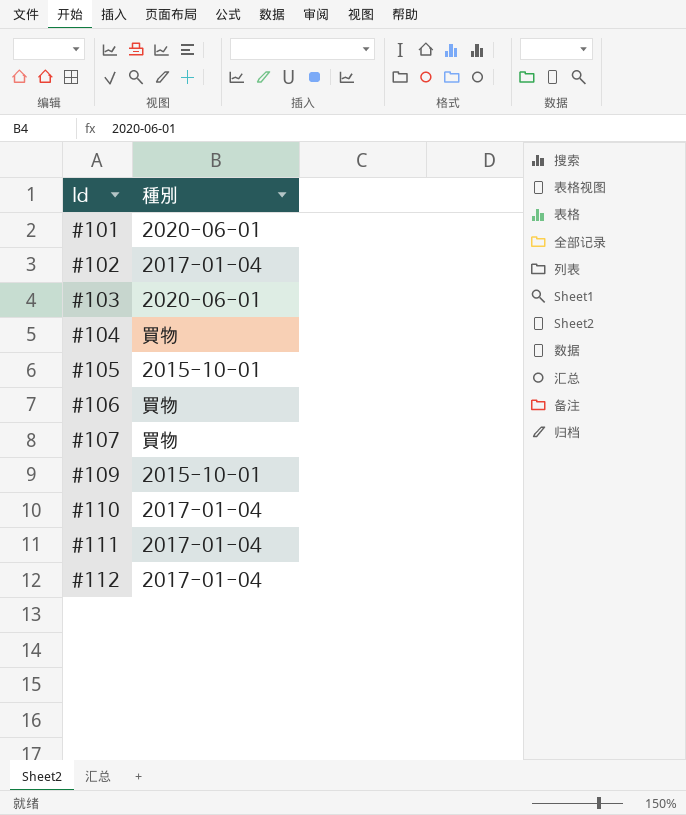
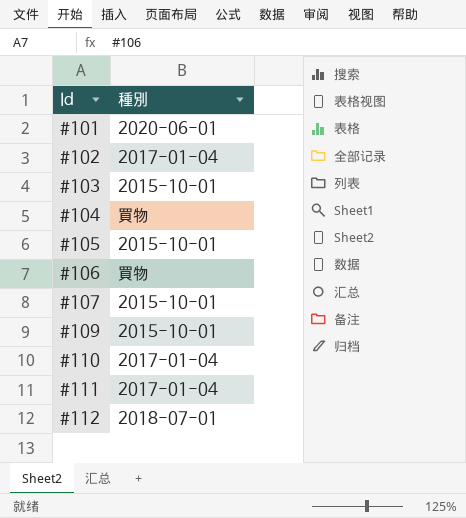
#103 | 種別: 2020-06-01 -> 2015-10-01
#107 | 種別: 買物 -> 2015-10-01
#112 | 種別: 2017-01-04 -> 2018-07-01

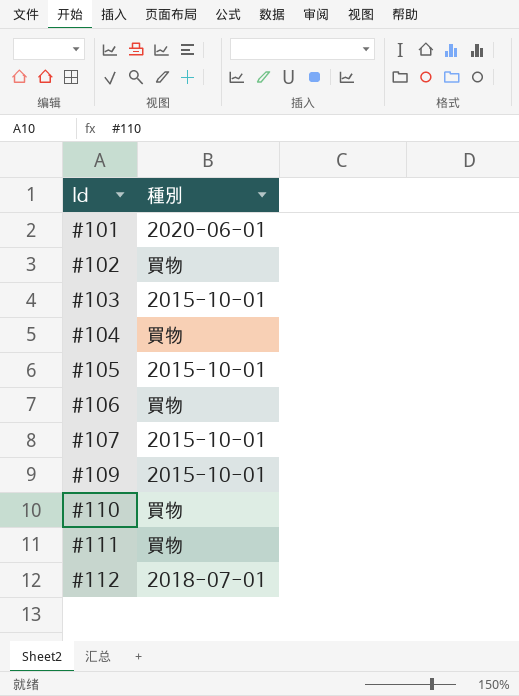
#102 | 種別: 2017-01-04 -> 買物
#110 | 種別: 2017-01-04 -> 買物
#111 | 種別: 2017-01-04 -> 買物

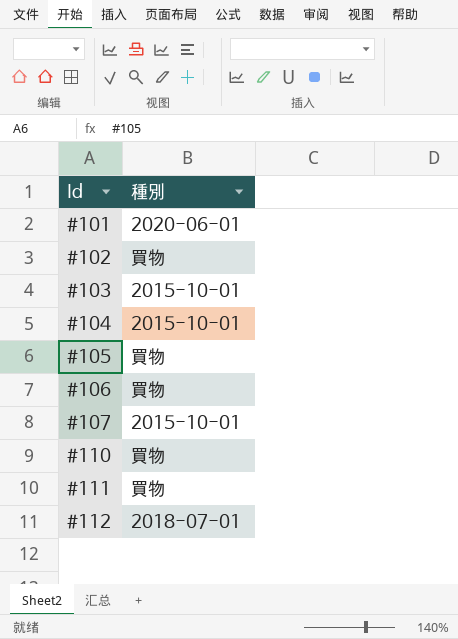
row #109: 2015-10-01 -> none
#104 | 種別: 買物 -> 2015-10-01
#105 | 種別: 2015-10-01 -> 買物

